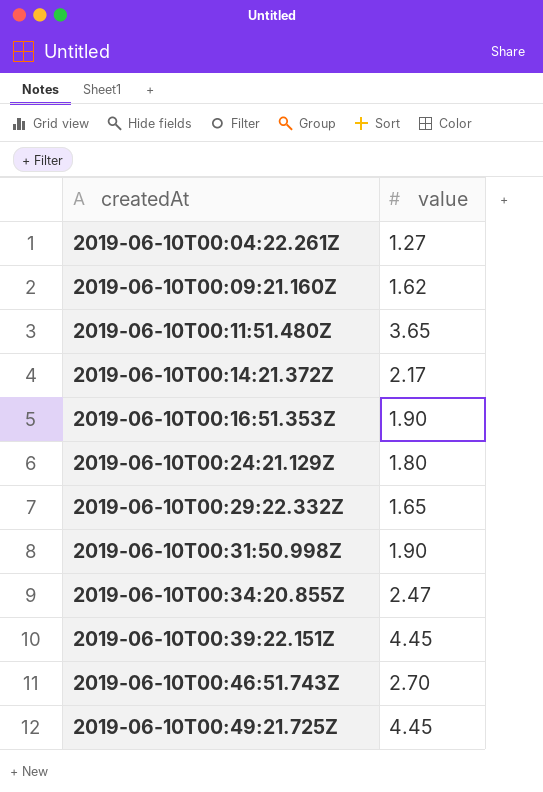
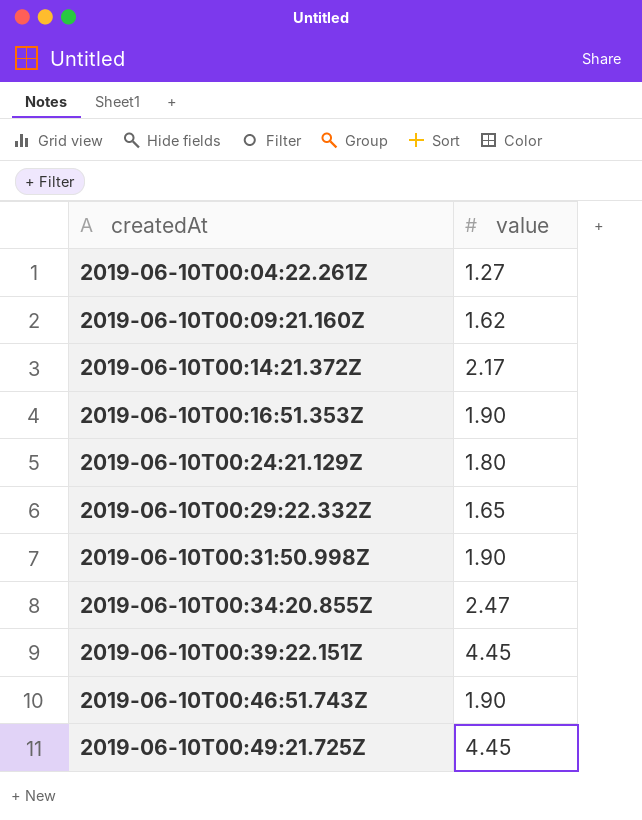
row 2019-06-10T00:11:51.480Z: 3.65 -> none
2019-06-10T00:46:51.743Z | value: 2.70 -> 1.90

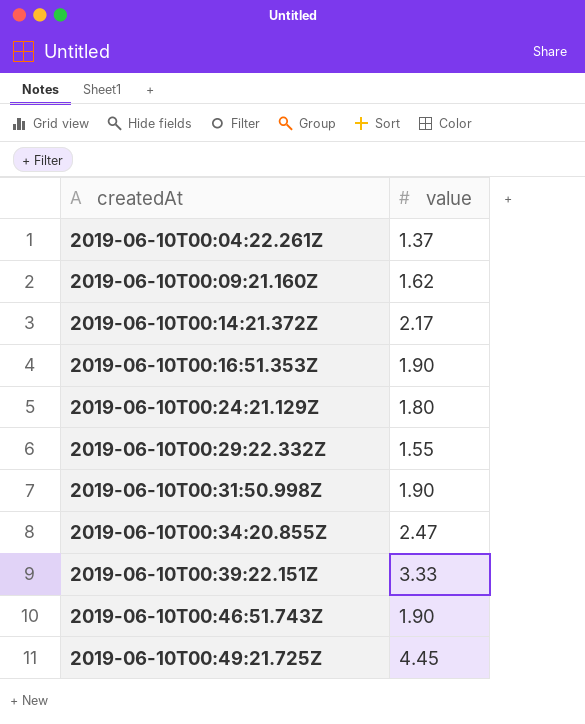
2019-06-10T00:04:22.261Z | value: 1.27 -> 1.37
2019-06-10T00:29:22.332Z | value: 1.65 -> 1.55
2019-06-10T00:39:22.151Z | value: 4.45 -> 3.33

